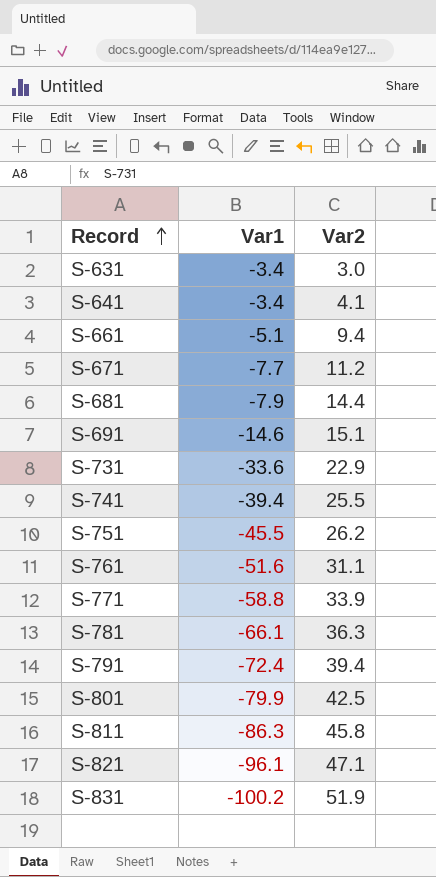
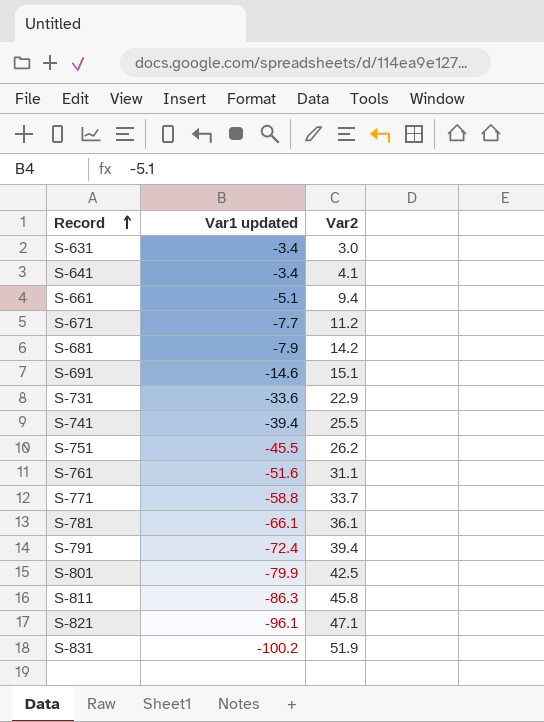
column name: Var1 -> Var1 updated
S-681 | Var2: 14.4 -> 14.2
S-771 | Var2: 33.9 -> 33.7
S-781 | Var2: 36.3 -> 36.1

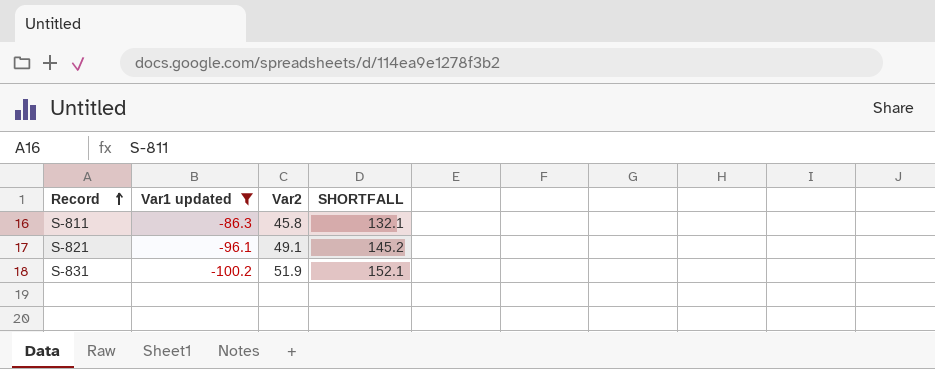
filter: none -> Var1 updated <= -86.3
column SHORTFALL | formula: none -> [Var2] - [Var1 updated]
S-821 | Var2: 47.1 -> 49.1

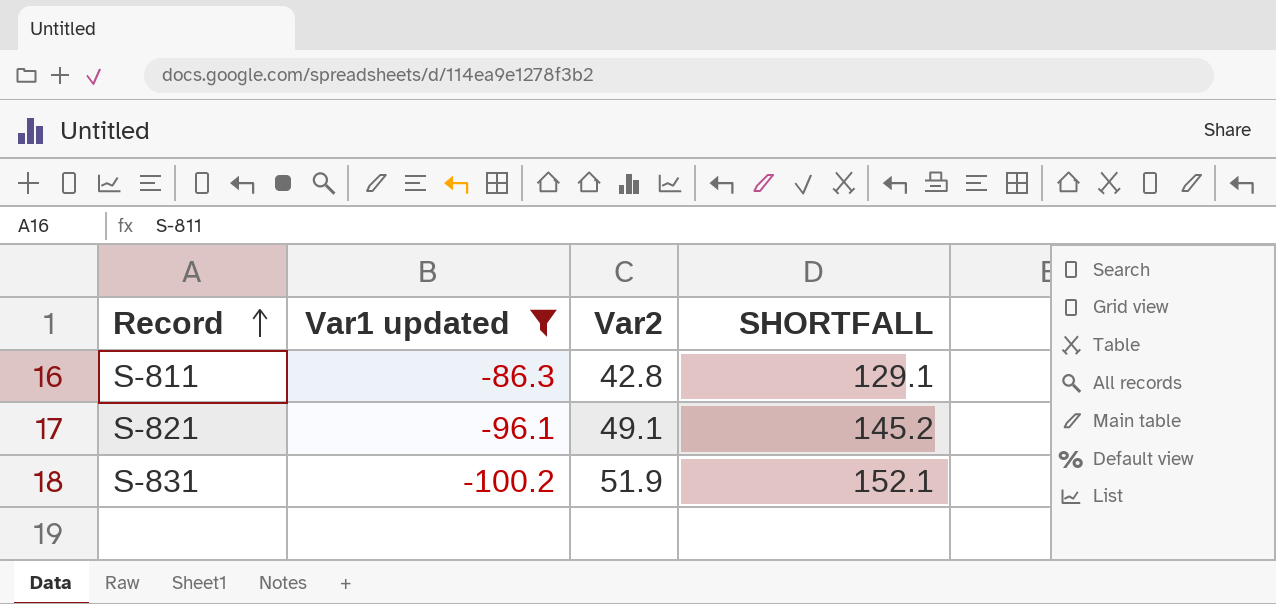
S-811 | Var2: 45.8 -> 42.8
S-811 | SHORTFALL: 132.1 -> 129.1

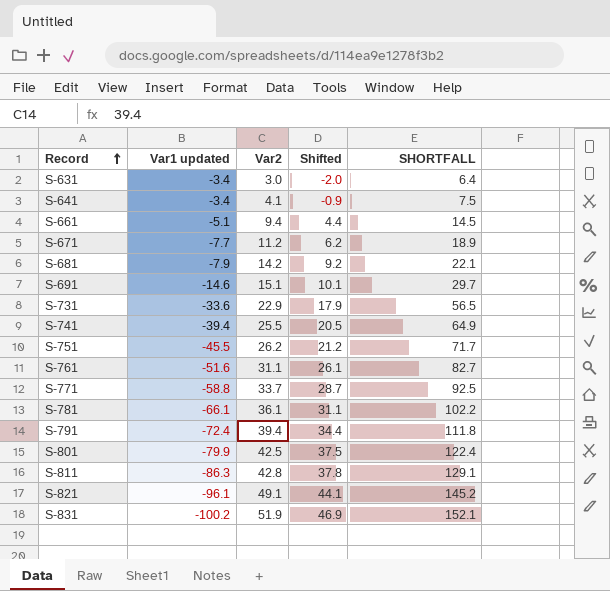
filter: Var1 updated <= -86.3 -> none
column Shifted | formula: none -> [Var2] - 5

